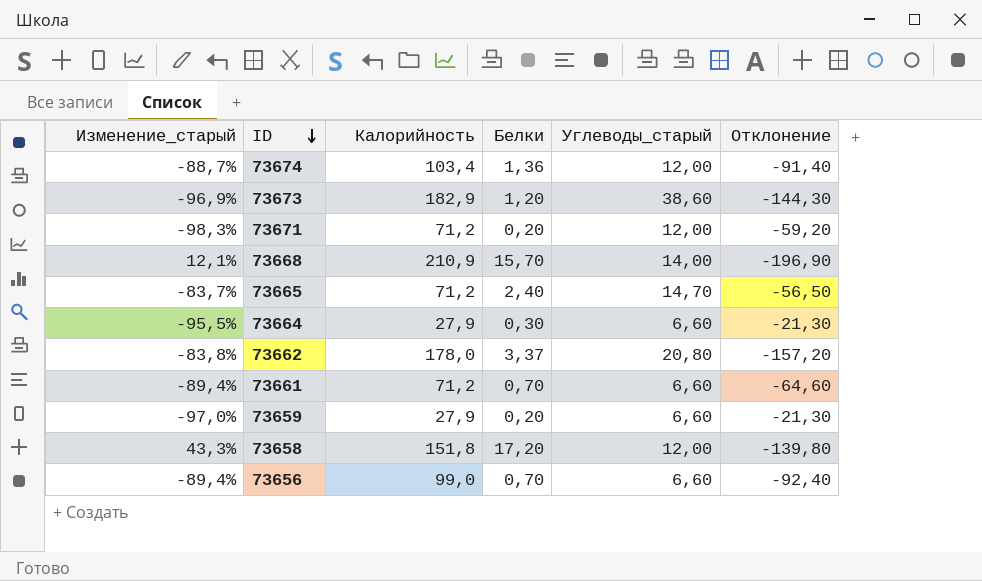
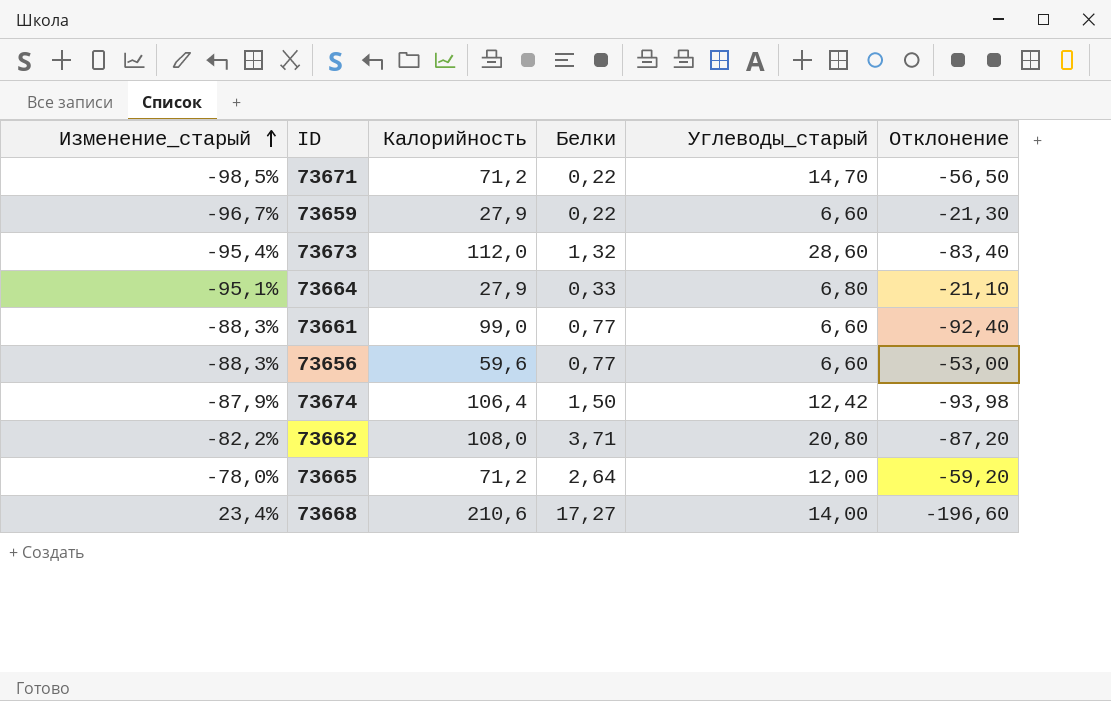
row order: ID descending -> Изменение_старый ascending
row 73658: 43,3% | 151,8 | 17,20 | 12,00 | -139,80 -> none
73671 | Изменение_старый: -98,3% -> -98,5%
73671 | Белки: 0,20 -> 0,22
73671 | Углеводы_старый: 12,00 -> 14,70
73671 | Отклонение: -59,20 -> -56,50
73659 | Изменение_старый: -97,0% -> -96,7%
73659 | Белки: 0,20 -> 0,22
73673 | Изменение_старый: -96,9% -> -95,4%
73673 | Калорийность: 182,9 -> 112,0
73673 | Белки: 1,20 -> 1,32
73673 | Углеводы_старый: 38,60 -> 28,60
73673 | Отклонение: -144,30 -> -83,40
73664 | Изменение_старый: -95,5% -> -95,1%
73664 | Белки: 0,30 -> 0,33
73664 | Углеводы_старый: 6,60 -> 6,80
73664 | Отклонение: -21,30 -> -21,10
73661 | Изменение_старый: -89,4% -> -88,3%
73661 | Калорийность: 71,2 -> 99,0
73661 | Белки: 0,70 -> 0,77
73661 | Отклонение: -64,60 -> -92,40
73656 | Изменение_старый: -89,4% -> -88,3%
73656 | Калорийность: 99,0 -> 59,6
73656 | Белки: 0,70 -> 0,77
73656 | Отклонение: -92,40 -> -53,00
73674 | Изменение_старый: -88,7% -> -87,9%
73674 | Калорийность: 103,4 -> 106,4
73674 | Белки: 1,36 -> 1,50
73674 | Углеводы_старый: 12,00 -> 12,42
73674 | Отклонение: -91,40 -> -93,98
73662 | Изменение_старый: -83,8% -> -82,2%
73662 | Калорийность: 178,0 -> 108,0
73662 | Белки: 3,37 -> 3,71
73662 | Отклонение: -157,20 -> -87,20
73665 | Изменение_старый: -83,7% -> -78,0%
73665 | Белки: 2,40 -> 2,64
73665 | Углеводы_старый: 14,70 -> 12,00
73665 | Отклонение: -56,50 -> -59,20
73668 | Изменение_старый: 12,1% -> 23,4%
73668 | Калорийность: 210,9 -> 210,6
73668 | Белки: 15,70 -> 17,27
73668 | Отклонение: -196,90 -> -196,60

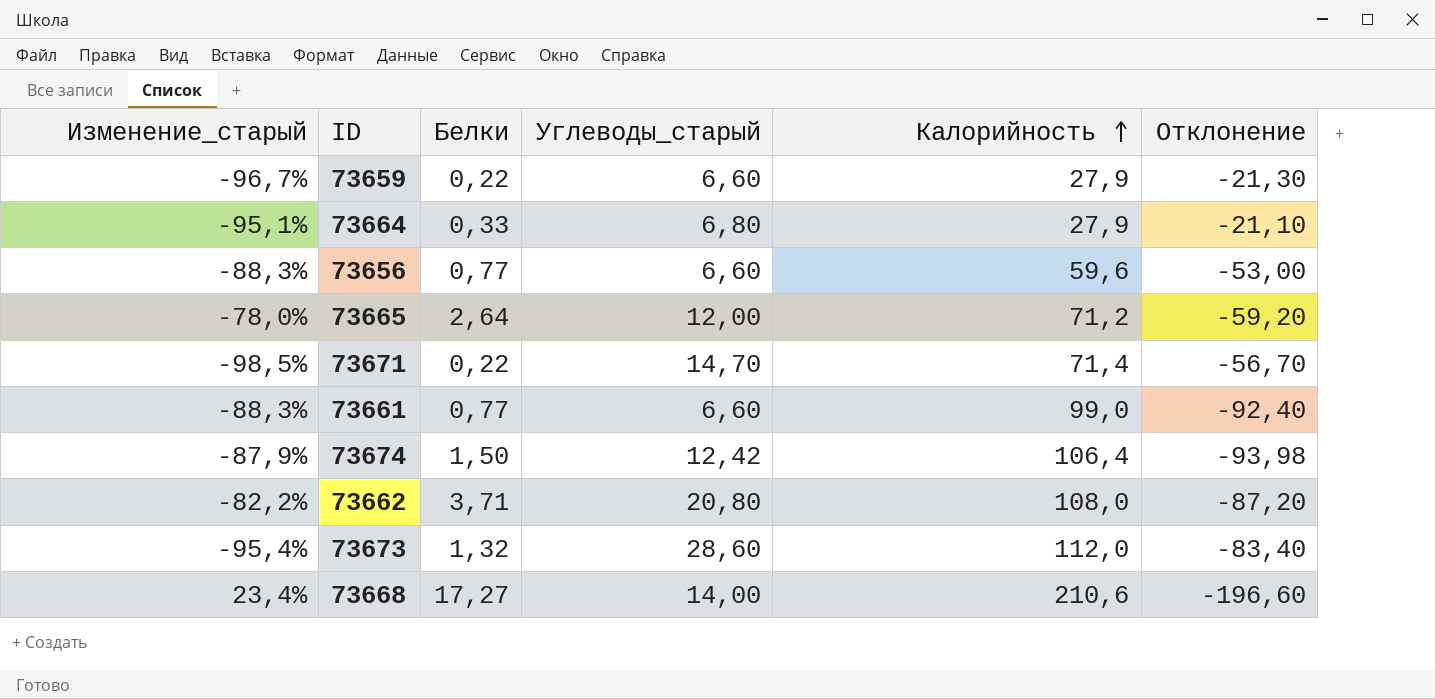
row order: Изменение_старый ascending -> Калорийность ascending
column Калорийность | position: 3 -> 5
73671 | Калорийность: 71,2 -> 71,4
73671 | Отклонение: -56,50 -> -56,70

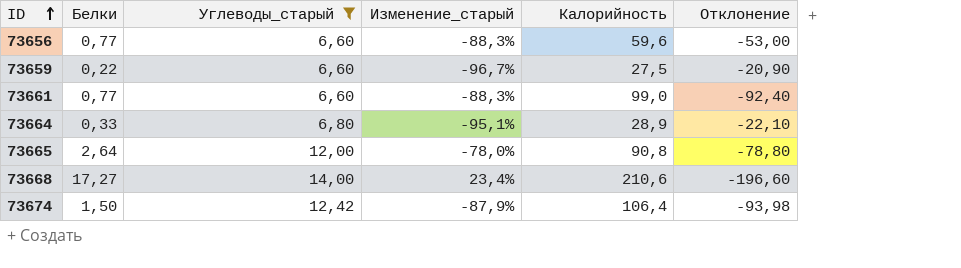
filter: none -> Углеводы_старый <= 14,00
row order: Калорийность ascending -> ID ascending
column Изменение_старый | position: 1 -> 4
73659 | Калорийность: 27,9 -> 27,5
73659 | Отклонение: -21,30 -> -20,90
73664 | Калорийность: 27,9 -> 28,9
73664 | Отклонение: -21,10 -> -22,10
73665 | Калорийность: 71,2 -> 90,8
73665 | Отклонение: -59,20 -> -78,80

